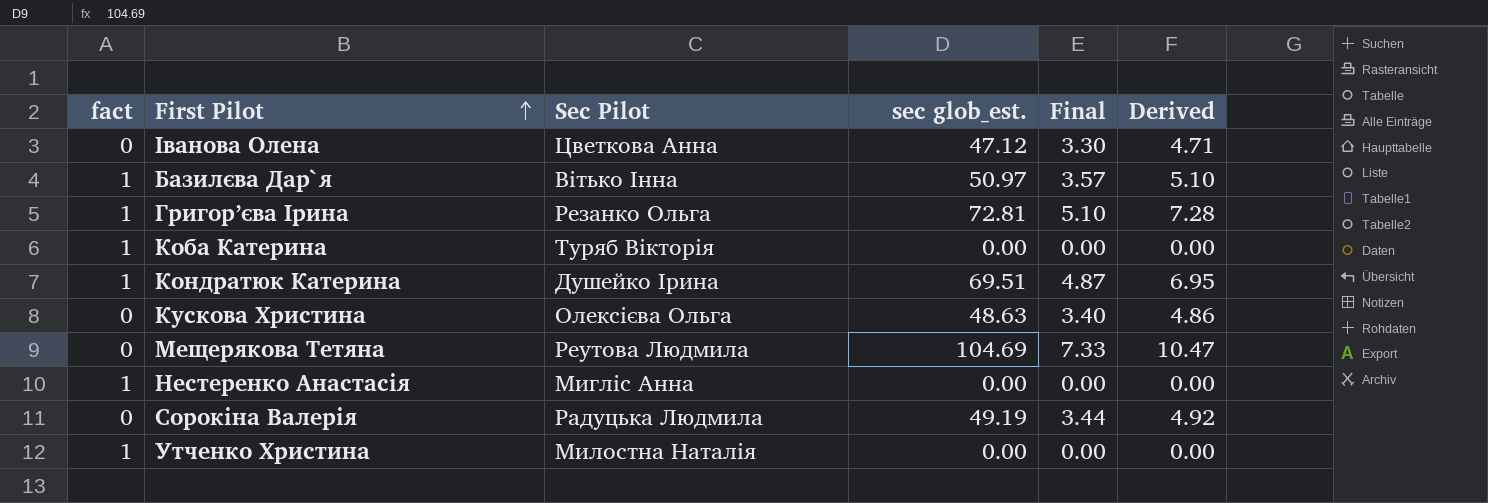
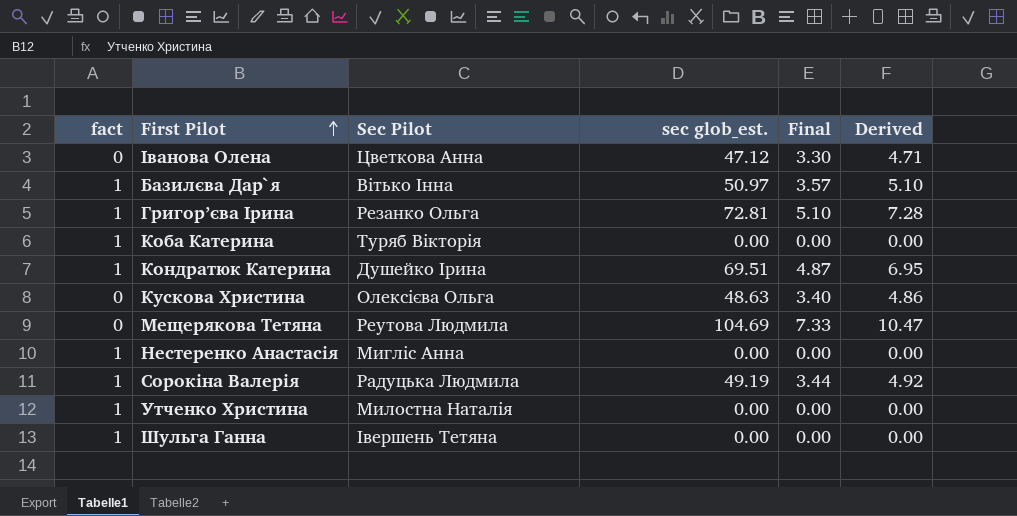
Сорокіна Валерія | fact: 0 -> 1
row Шульга Ганна: none -> 1 | Івершень Тетяна | 0.00 | 0.00 | 0.00

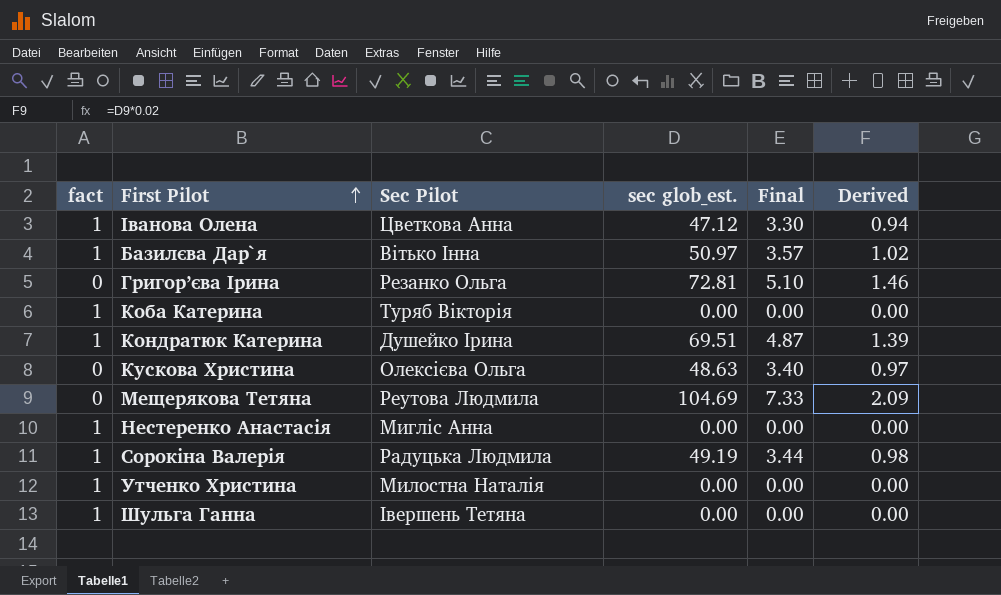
column Derived | formula: [sec glob_est.] * 0.1 -> [sec glob_est.] * 0.02
Iванова Олена | fact: 0 -> 1
Григор’єва Ірина | fact: 1 -> 0

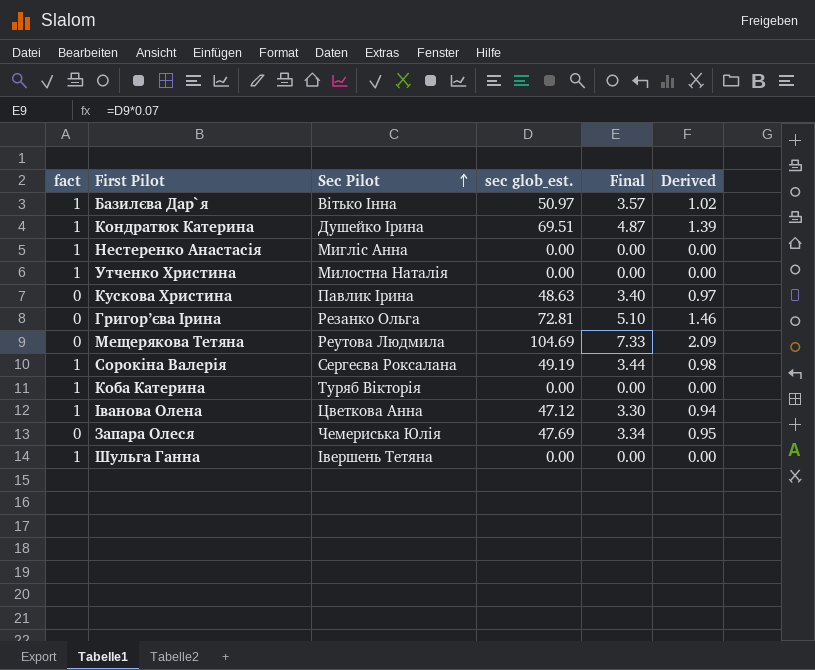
row order: First Pilot ascending -> Sec Pilot ascending
Кускова Христина | Sec Pilot: Олексієва Ольга -> Павлик Ірина
Сорокіна Валерія | Sec Pilot: Радуцька Людмила -> Сергеєва Роксалана
row Запара Олеся: none -> 0 | Чемериська Юлія | 47.69 | 3.34 | 0.95

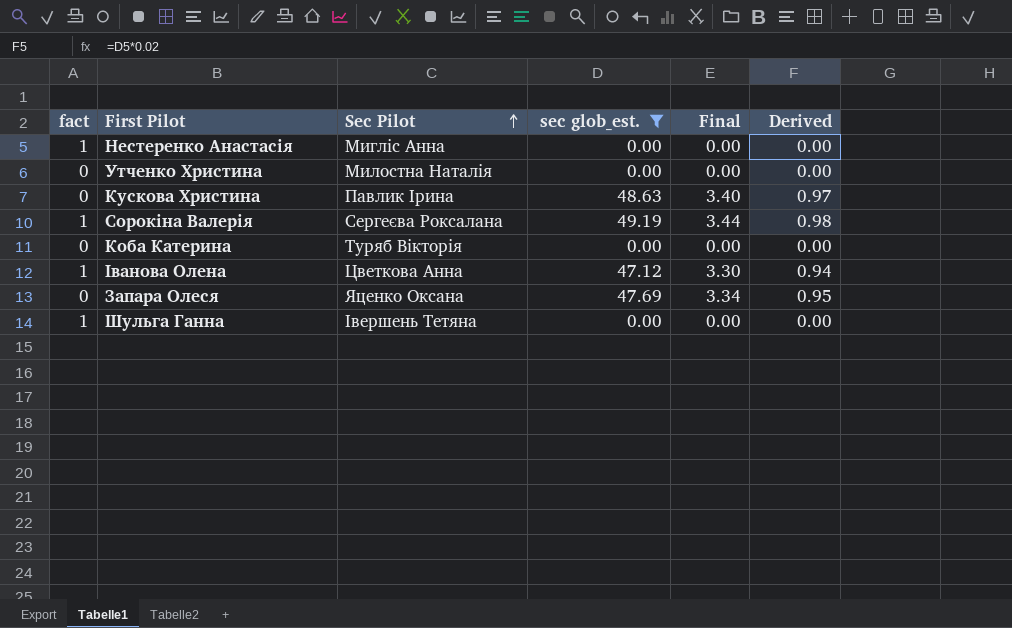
filter: none -> sec glob_est. <= 49.19
Утченко Христина | fact: 1 -> 0
Коба Катерина | fact: 1 -> 0
Запара Олеся | Sec Pilot: Чемериська Юлія -> Яценко Оксана

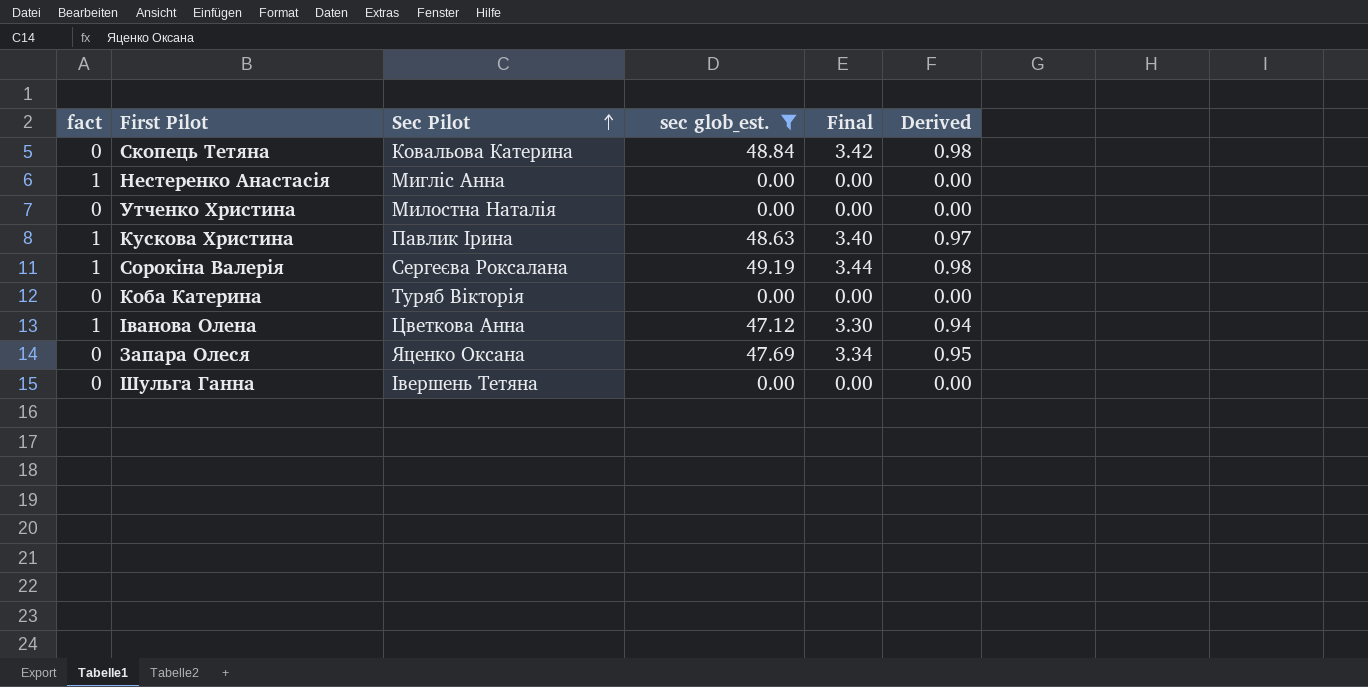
row Скопець Тетяна: none -> 0 | Ковальова Катерина | 48.84 | 3.42 | 0.98
Кускова Христина | fact: 0 -> 1
Шульга Ганна | fact: 1 -> 0

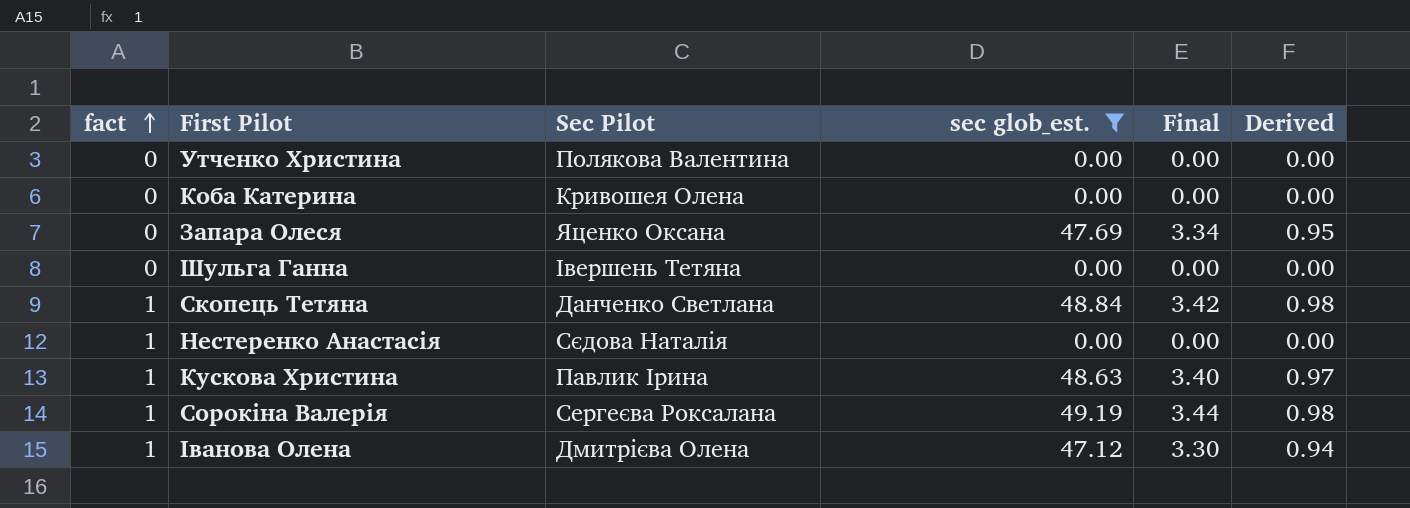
row order: Sec Pilot ascending -> fact ascending
Утченко Христина | Sec Pilot: Милостна Наталія -> Полякова Валентина
Коба Катерина | Sec Pilot: Туряб Вікторія -> Кривошея Олена
Скопець Тетяна | fact: 0 -> 1
Скопець Тетяна | Sec Pilot: Ковальова Катерина -> Данченко Светлана
Нестеренко Анастасія | Sec Pilot: Мигліс Анна -> Сєдова Наталія
Iванова Олена | Sec Pilot: Цветкова Анна -> Дмитрієва Олена

